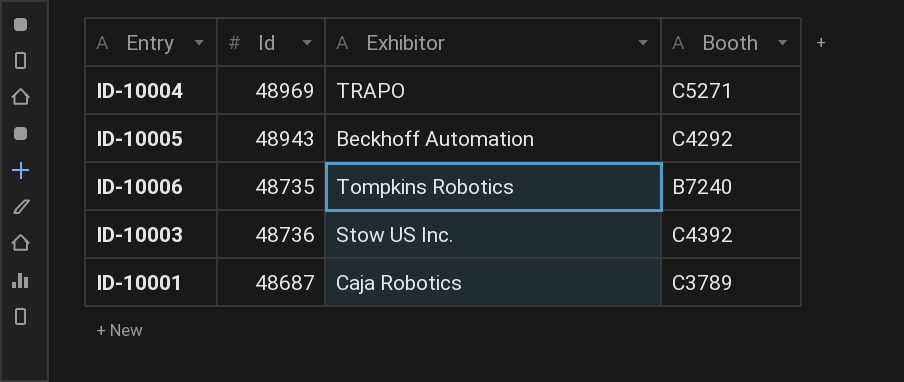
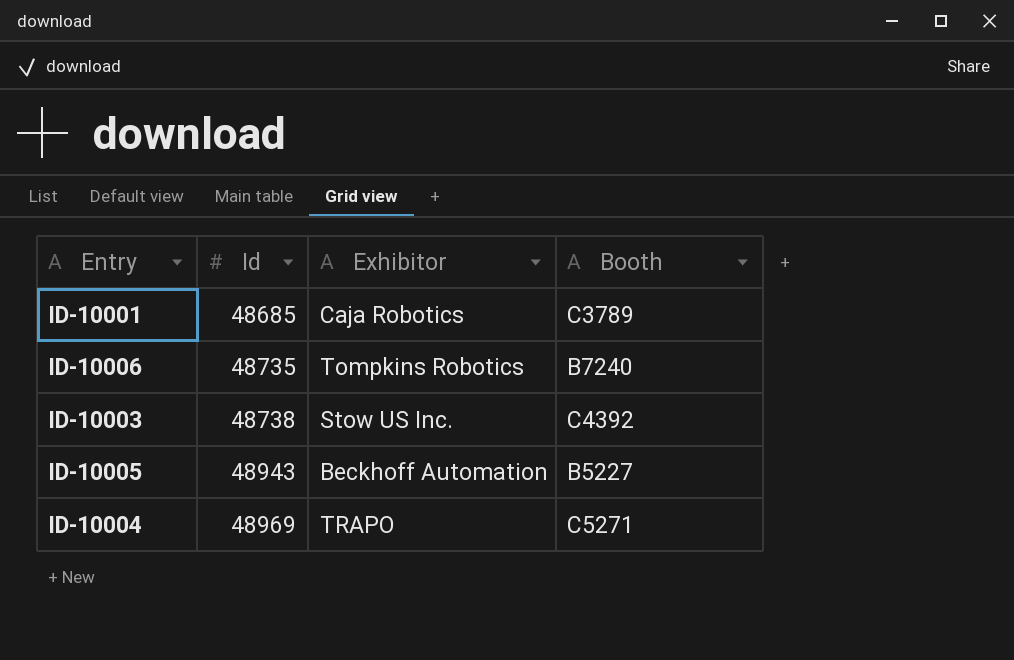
row order: none -> Id ascending
ID-10001 | Id: 48687 -> 48685
ID-10003 | Id: 48736 -> 48738
ID-10005 | Booth: C4292 -> B5227

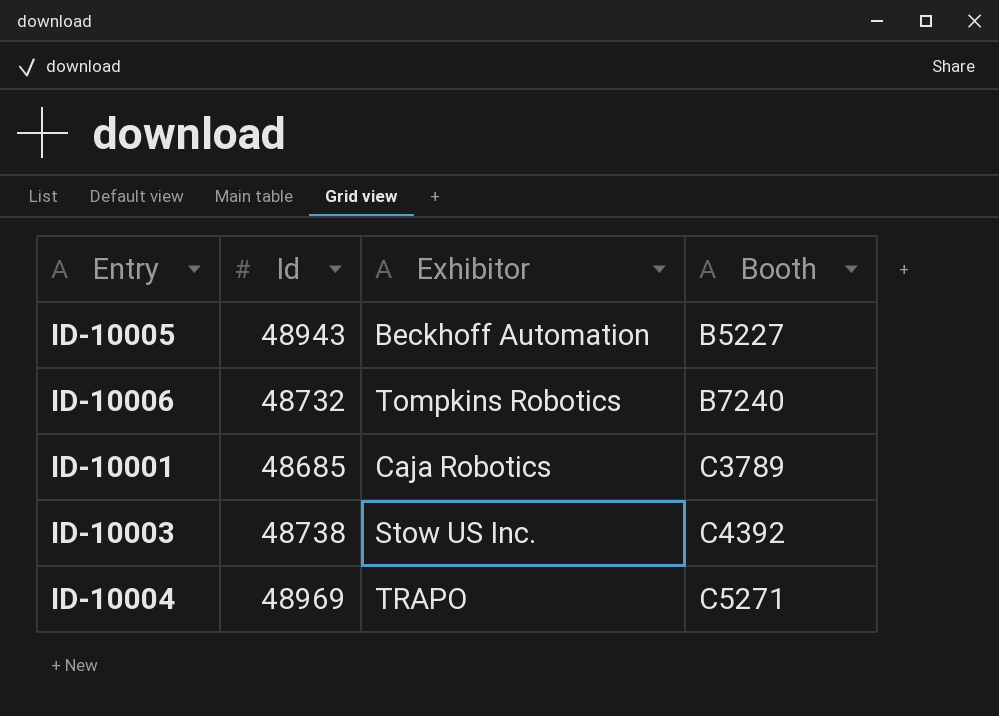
row order: Id ascending -> Booth ascending
ID-10006 | Id: 48735 -> 48732

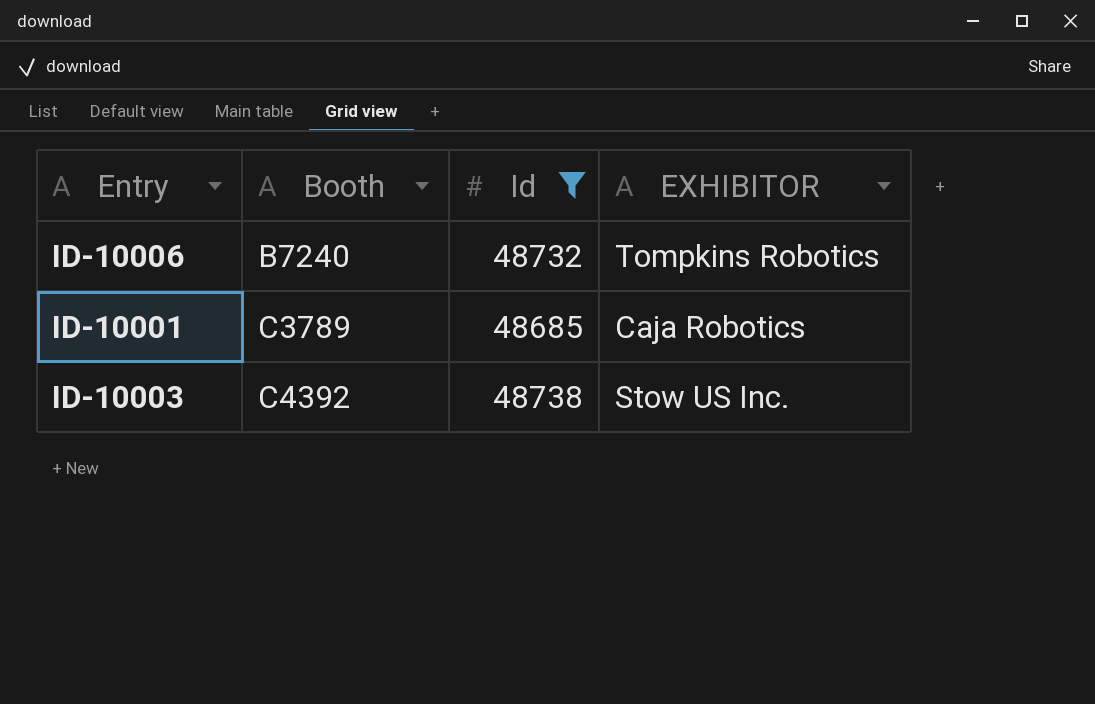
filter: none -> Id <= 48738
column Booth | position: 4 -> 2
column name: Exhibitor -> EXHIBITOR

